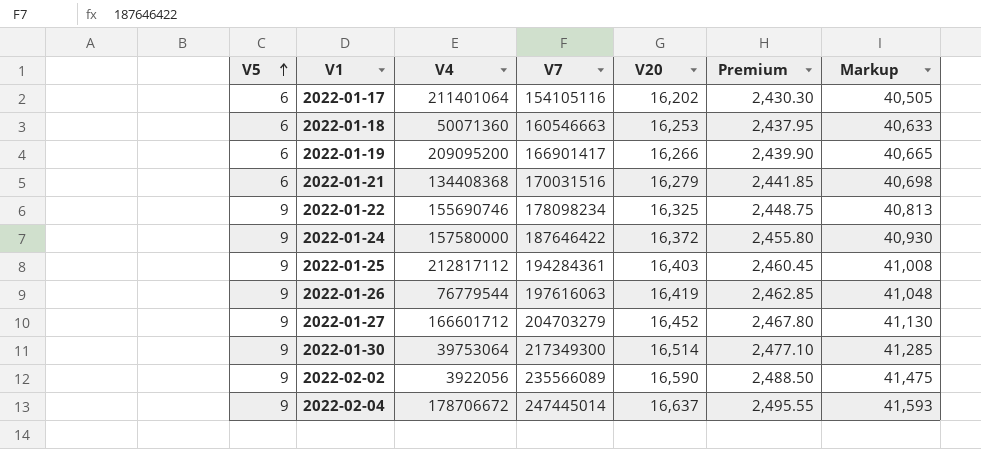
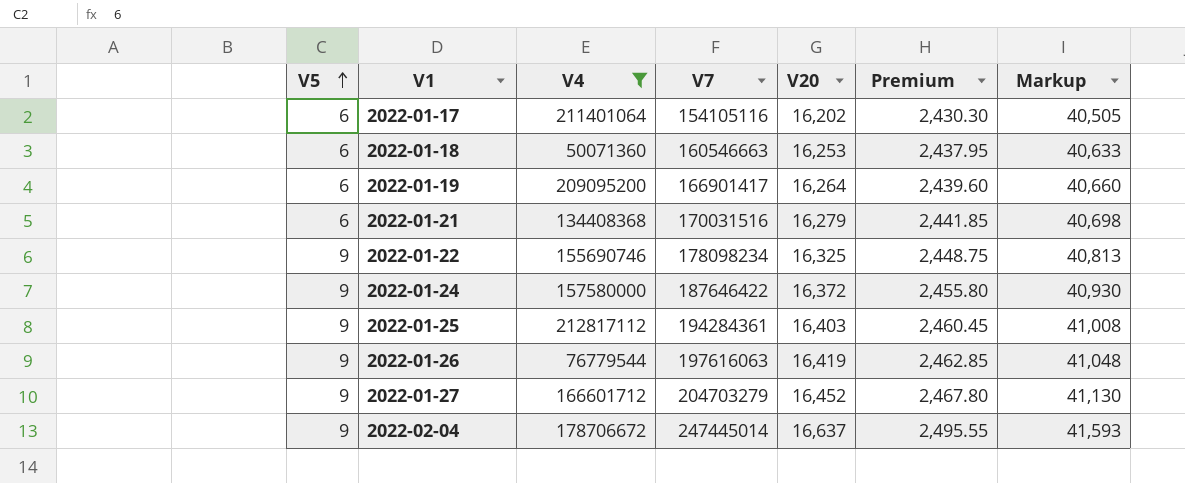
filter: none -> V4 >= 50071360
2022-01-19 | V20: 16,266 -> 16,264
2022-01-19 | Premium: 2,439.90 -> 2,439.60
2022-01-19 | Markup: 40,665 -> 40,660

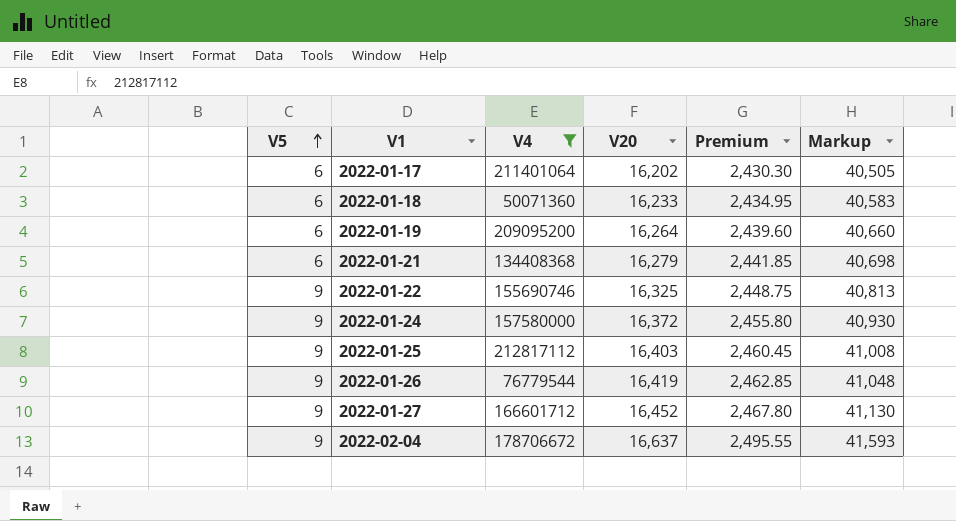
column V7 | position: 4 -> none
2022-01-18 | V20: 16,253 -> 16,233
2022-01-18 | Premium: 2,437.95 -> 2,434.95
2022-01-18 | Markup: 40,633 -> 40,583

